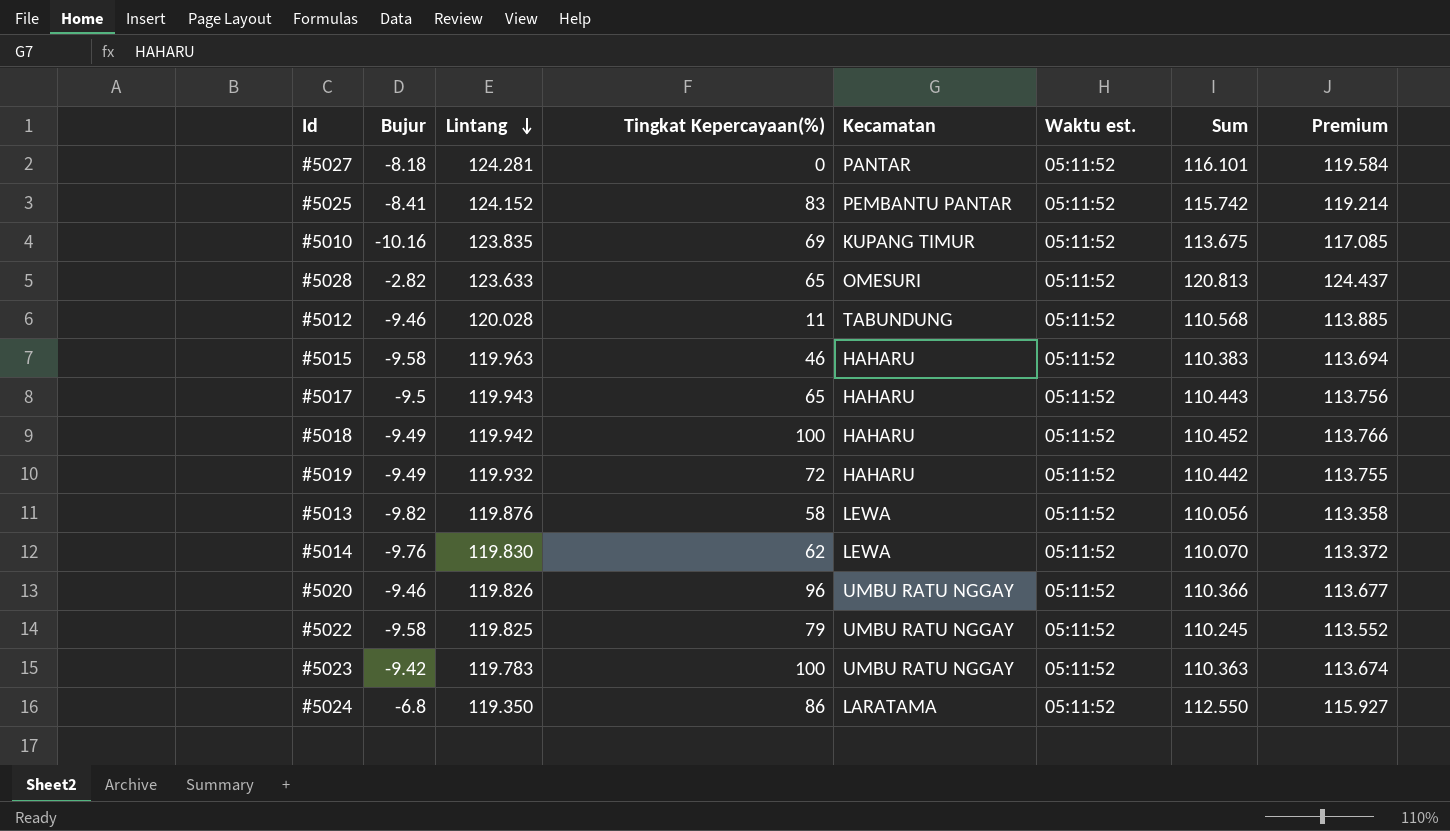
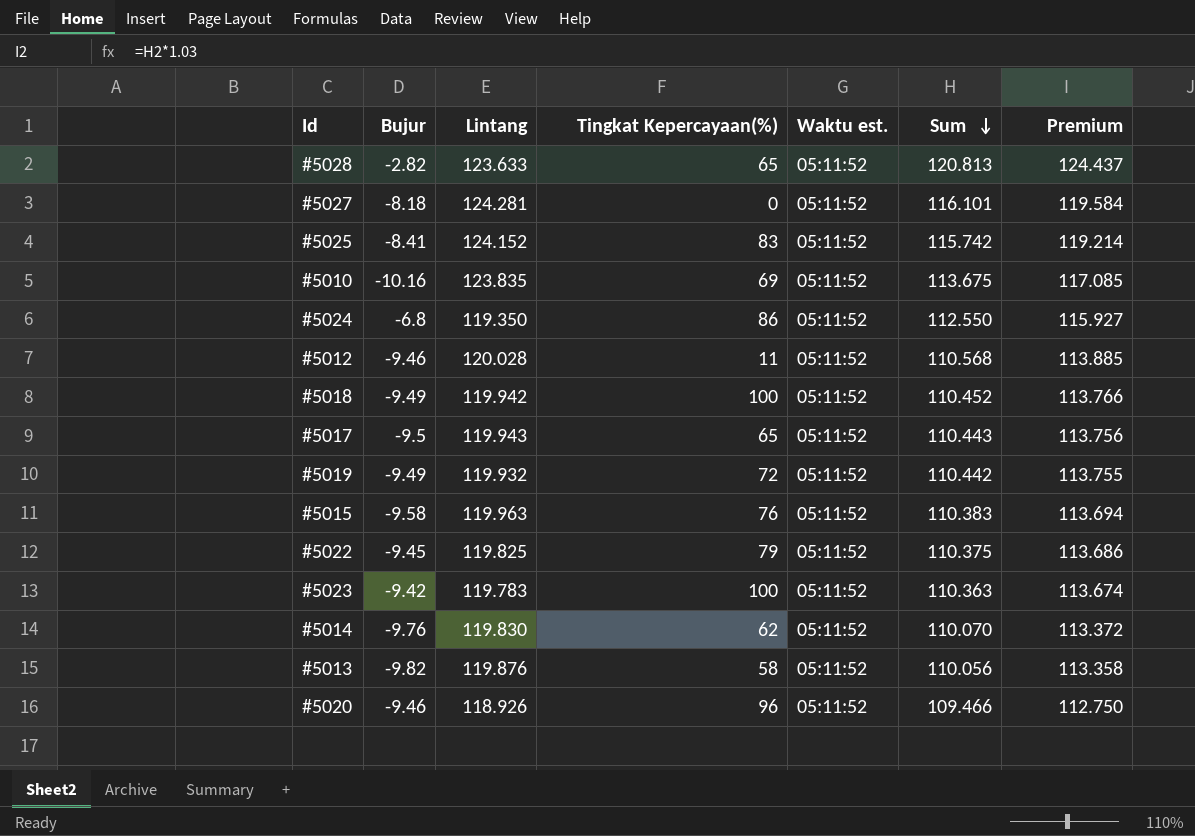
row order: Lintang descending -> Sum descending
column Kecamatan | position: 5 -> none
#5015 | Tingkat Kepercayaan(%): 46 -> 76
#5022 | Bujur: -9.58 -> -9.45
#5022 | Sum: 110.245 -> 110.375
#5022 | Premium: 113.552 -> 113.686
#5020 | Lintang: 119.826 -> 118.926
#5020 | Sum: 110.366 -> 109.466
#5020 | Premium: 113.677 -> 112.750

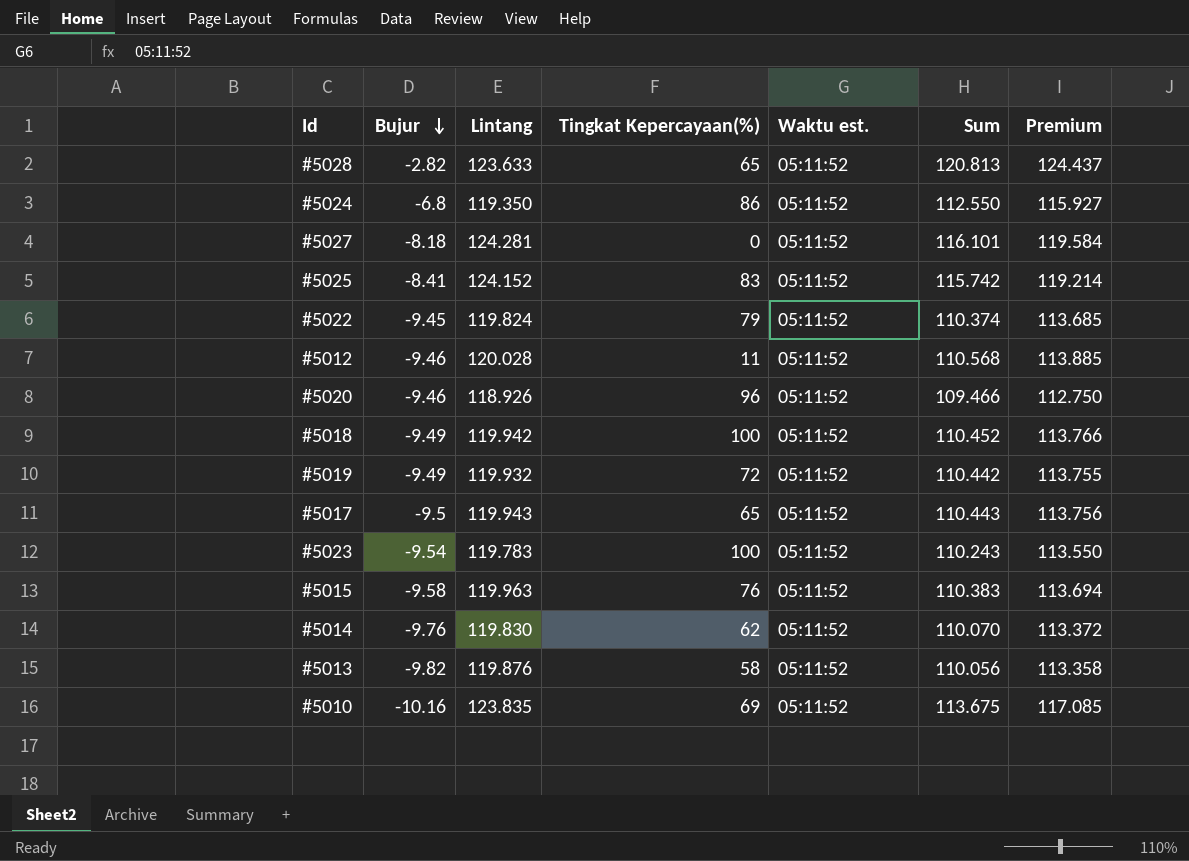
row order: Sum descending -> Bujur descending
#5022 | Lintang: 119.825 -> 119.824
#5022 | Sum: 110.375 -> 110.374
#5022 | Premium: 113.686 -> 113.685
#5023 | Bujur: -9.42 -> -9.54
#5023 | Sum: 110.363 -> 110.243
#5023 | Premium: 113.674 -> 113.550

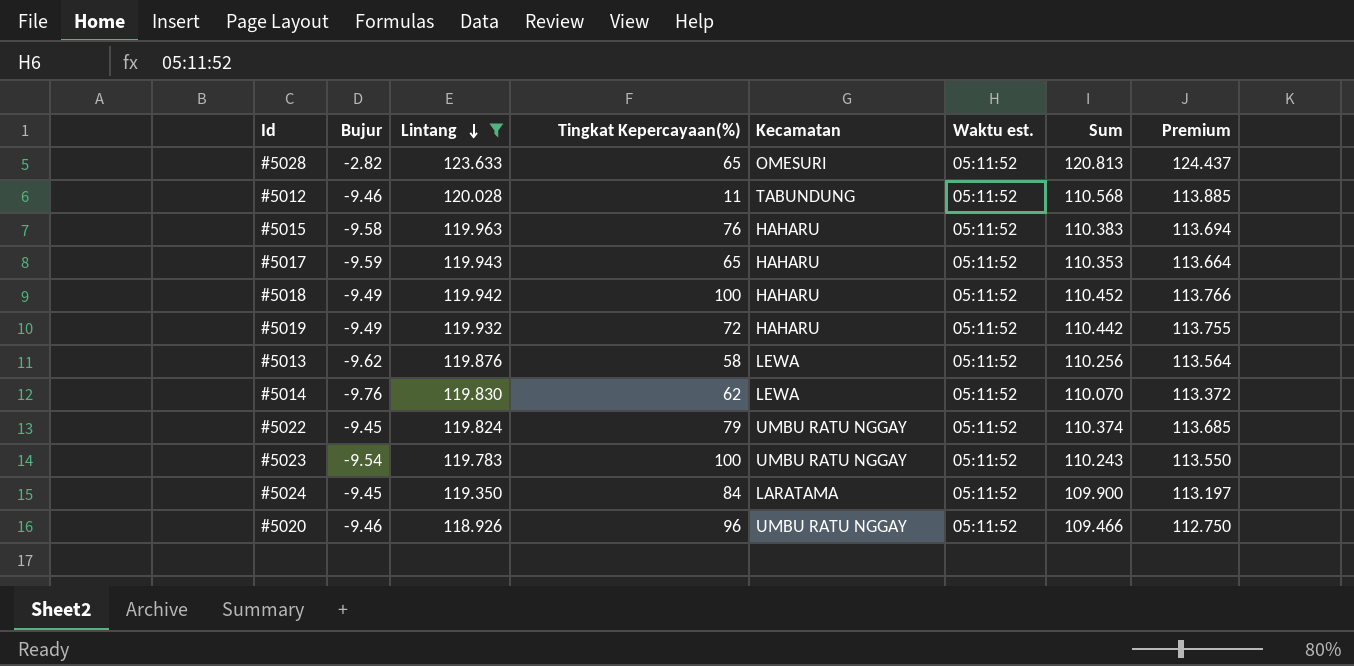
filter: none -> Lintang <= 123.633
row order: Bujur descending -> Lintang descending
column Kecamatan | position: none -> 5
#5017 | Bujur: -9.5 -> -9.59
#5017 | Sum: 110.443 -> 110.353
#5017 | Premium: 113.756 -> 113.664
#5013 | Bujur: -9.82 -> -9.62
#5013 | Sum: 110.056 -> 110.256
#5013 | Premium: 113.358 -> 113.564
#5024 | Bujur: -6.8 -> -9.45
#5024 | Tingkat Kepercayaan(%): 86 -> 84
#5024 | Sum: 112.550 -> 109.900
#5024 | Premium: 115.927 -> 113.197

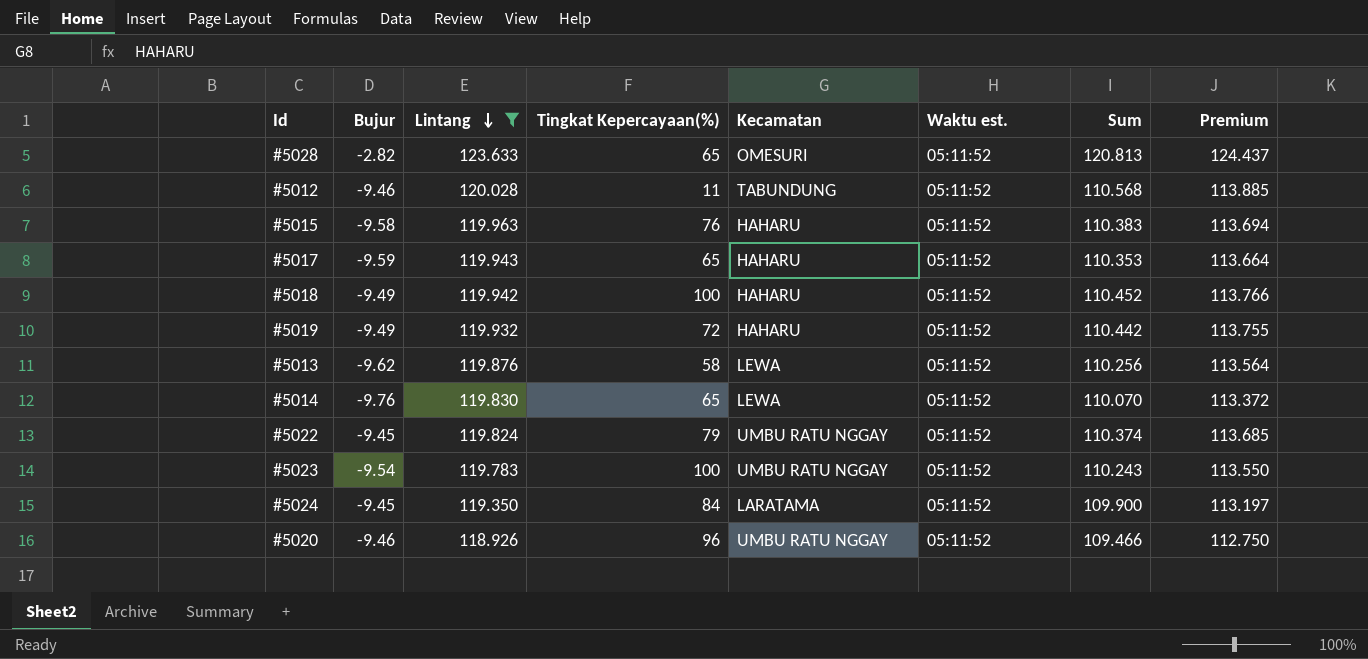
#5014 | Tingkat Kepercayaan(%): 62 -> 65

